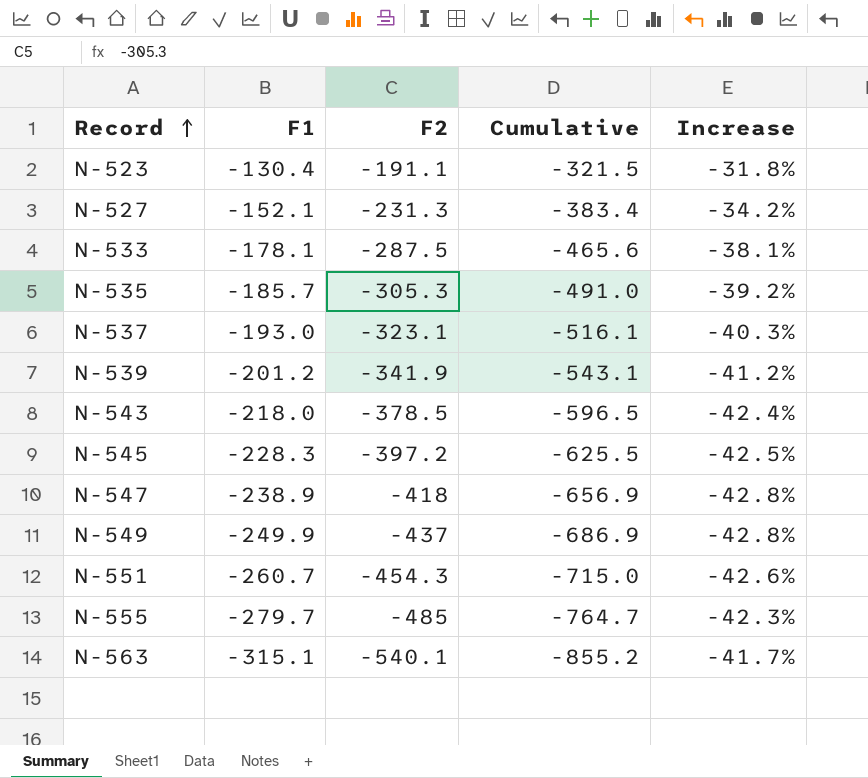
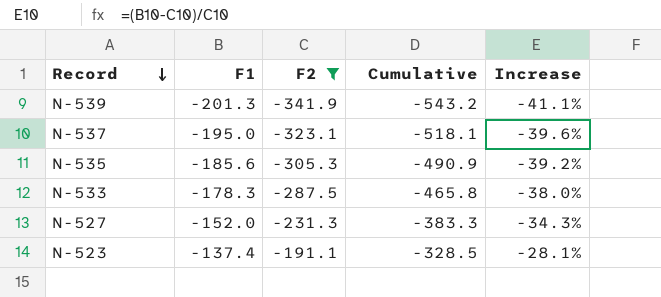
filter: none -> F2 >= -341.9
row order: Record ascending -> Record descending
N-539 | F1: -201.2 -> -201.3
N-539 | Cumulative: -543.1 -> -543.2
N-539 | Increase: -41.2% -> -41.1%
N-537 | F1: -193.0 -> -195.0
N-537 | Cumulative: -516.1 -> -518.1
N-537 | Increase: -40.3% -> -39.6%
N-535 | F1: -185.7 -> -185.6
N-535 | Cumulative: -491.0 -> -490.9
N-533 | F1: -178.1 -> -178.3
N-533 | Cumulative: -465.6 -> -465.8
N-533 | Increase: -38.1% -> -38.0%
N-527 | F1: -152.1 -> -152.0
N-527 | Cumulative: -383.4 -> -383.3
N-527 | Increase: -34.2% -> -34.3%
N-523 | F1: -130.4 -> -137.4
N-523 | Cumulative: -321.5 -> -328.5
N-523 | Increase: -31.8% -> -28.1%

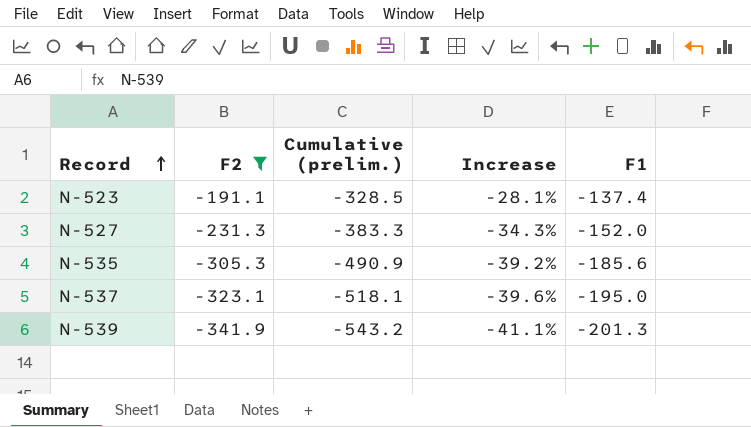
row order: Record descending -> Record ascending
column name: Cumulative -> Cumulative (prelim.)
column F1 | position: 2 -> 5
row N-533: -178.3 | -287.5 | -465.8 | -38.0% -> none

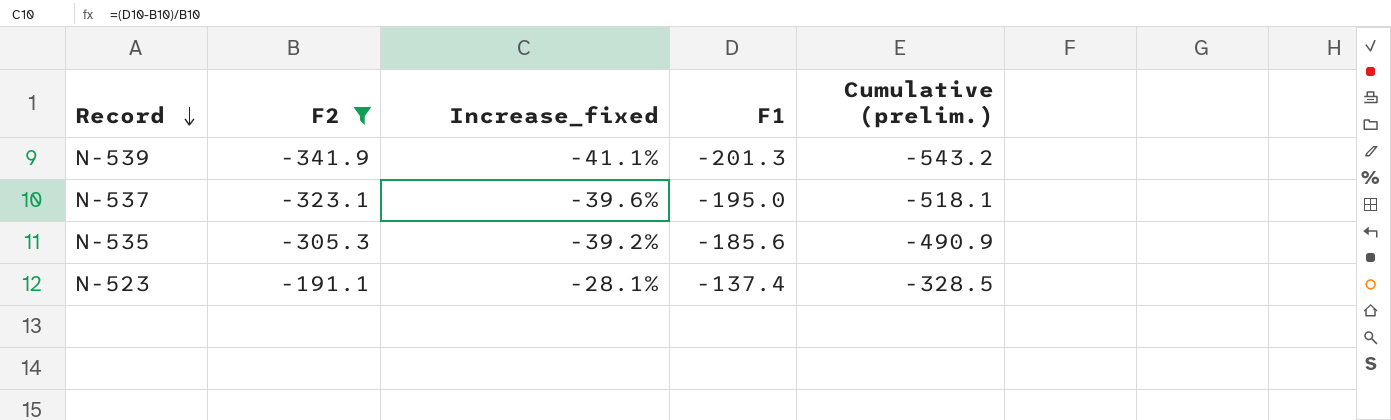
row order: Record ascending -> Record descending
column name: Increase -> Increase_fixed
column Cumulative (prelim.) | position: 3 -> 5
row N-527: -231.3 | -383.3 | -34.3% | -152.0 -> none

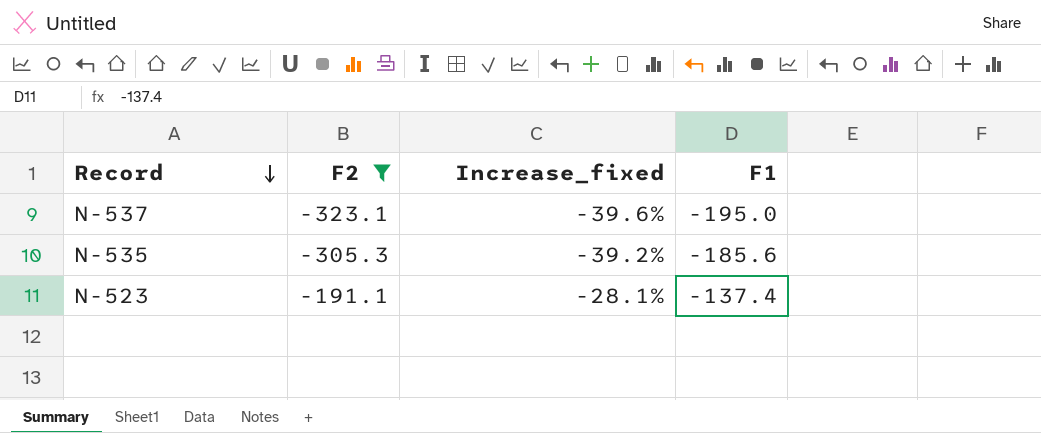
column Cumulative (prelim.) | formula: [F2] + [F1] -> none
row N-539: -341.9 | -41.1% | -201.3 | -543.2 -> none

